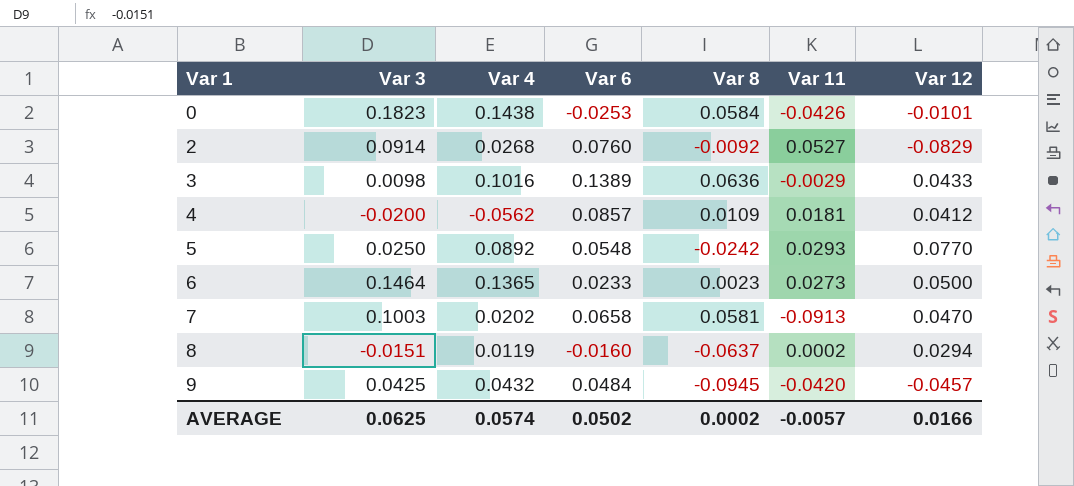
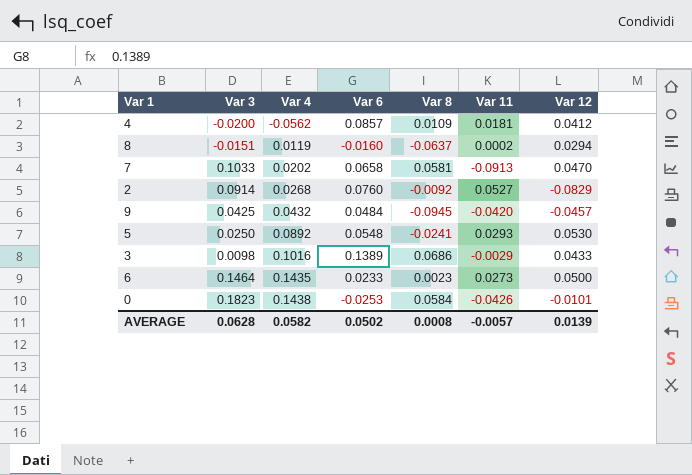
row order: Var 1 ascending -> Var 4 ascending
7 | Var 3: 0.1003 -> 0.1033
5 | Var 8: -0.0242 -> -0.0241
5 | Var 12: 0.0770 -> 0.0530
3 | Var 8: 0.0636 -> 0.0686
6 | Var 4: 0.1365 -> 0.1435
AVERAGE | Var 3: 0.0625 -> 0.0628
AVERAGE | Var 4: 0.0574 -> 0.0582
AVERAGE | Var 8: 0.0002 -> 0.0008
AVERAGE | Var 12: 0.0166 -> 0.0139

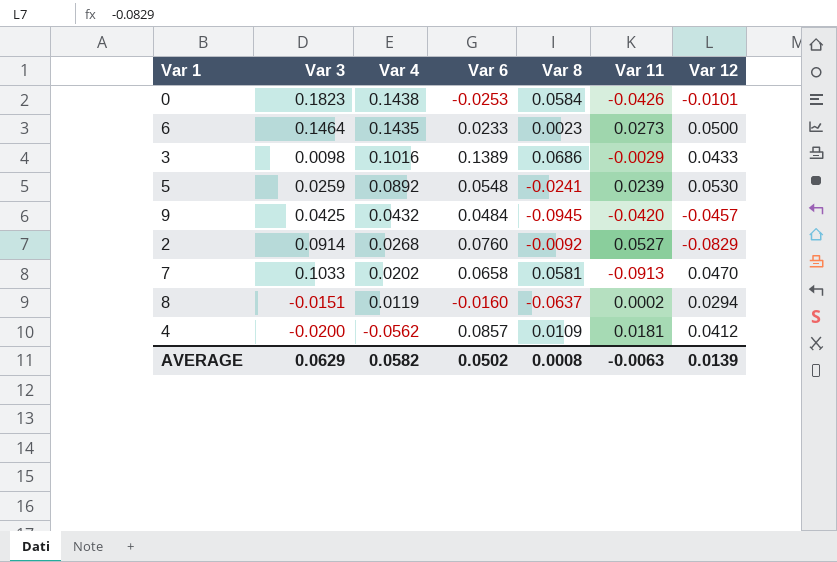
row order: Var 4 ascending -> Var 4 descending
5 | Var 3: 0.0250 -> 0.0259
5 | Var 11: 0.0293 -> 0.0239
AVERAGE | Var 3: 0.0628 -> 0.0629
AVERAGE | Var 11: -0.0057 -> -0.0063

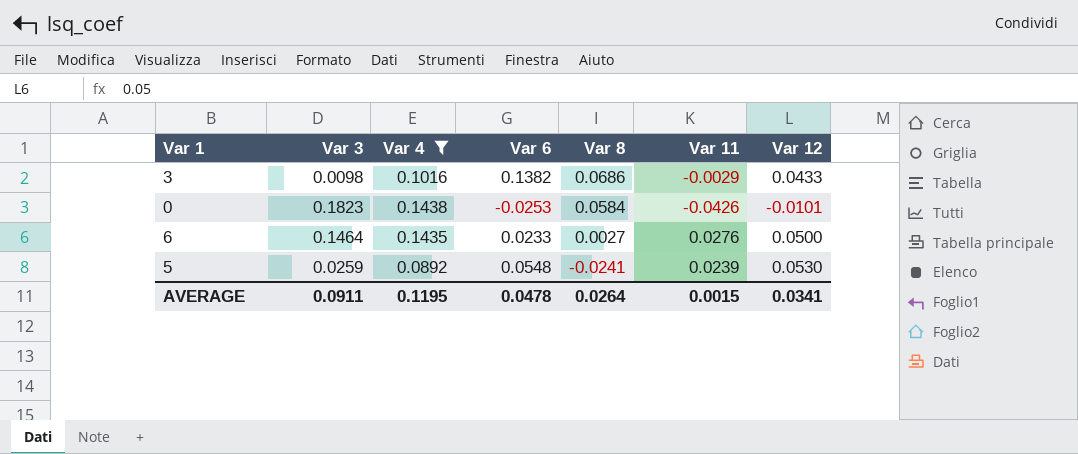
filter: none -> Var 4 >= 0.0892
row order: Var 4 descending -> Var 8 descending
3 | Var 6: 0.1389 -> 0.1382
6 | Var 8: 0.0023 -> 0.0027
6 | Var 11: 0.0273 -> 0.0276
AVERAGE | Var 3: 0.0629 -> 0.0911
AVERAGE | Var 4: 0.0582 -> 0.1195
AVERAGE | Var 6: 0.0502 -> 0.0478
AVERAGE | Var 8: 0.0008 -> 0.0264
AVERAGE | Var 11: -0.0063 -> 0.0015
AVERAGE | Var 12: 0.0139 -> 0.0341

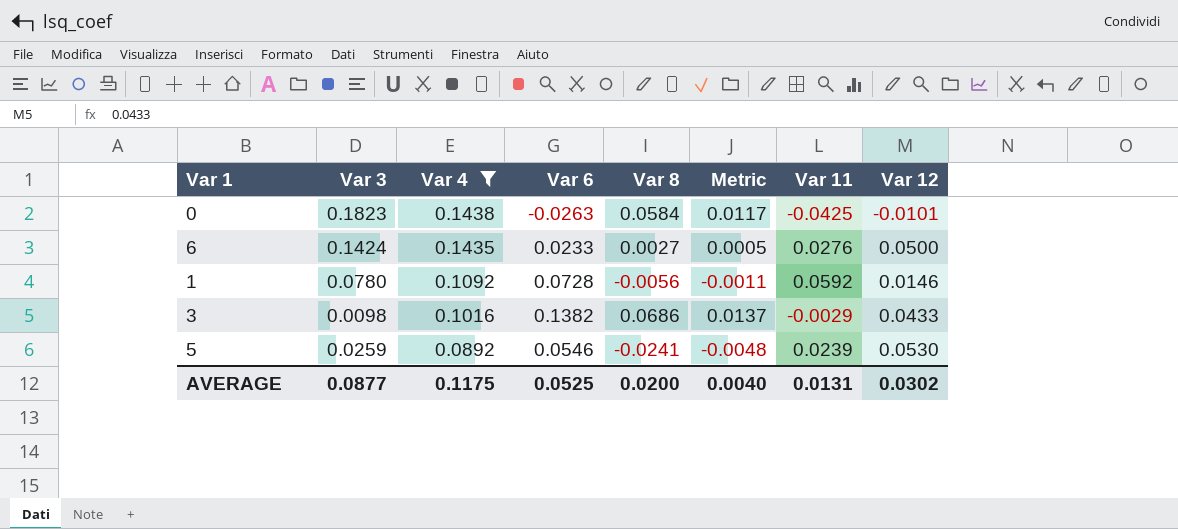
row order: Var 8 descending -> Var 4 descending
column Metric | formula: none -> [Var 8] * 0.2
0 | Var 6: -0.0253 -> -0.0263
0 | Var 11: -0.0426 -> -0.0425
6 | Var 3: 0.1464 -> 0.1424
row 1: none -> 0.0780 | 0.1092 | 0.0728 | -0.0056 | -0.0011 | 0.0592 | 0.0146
5 | Var 6: 0.0548 -> 0.0546
AVERAGE | Var 3: 0.0911 -> 0.0877
AVERAGE | Var 4: 0.1195 -> 0.1175
AVERAGE | Var 6: 0.0478 -> 0.0525
AVERAGE | Var 8: 0.0264 -> 0.0200
AVERAGE | Var 11: 0.0015 -> 0.0131
AVERAGE | Var 12: 0.0341 -> 0.0302

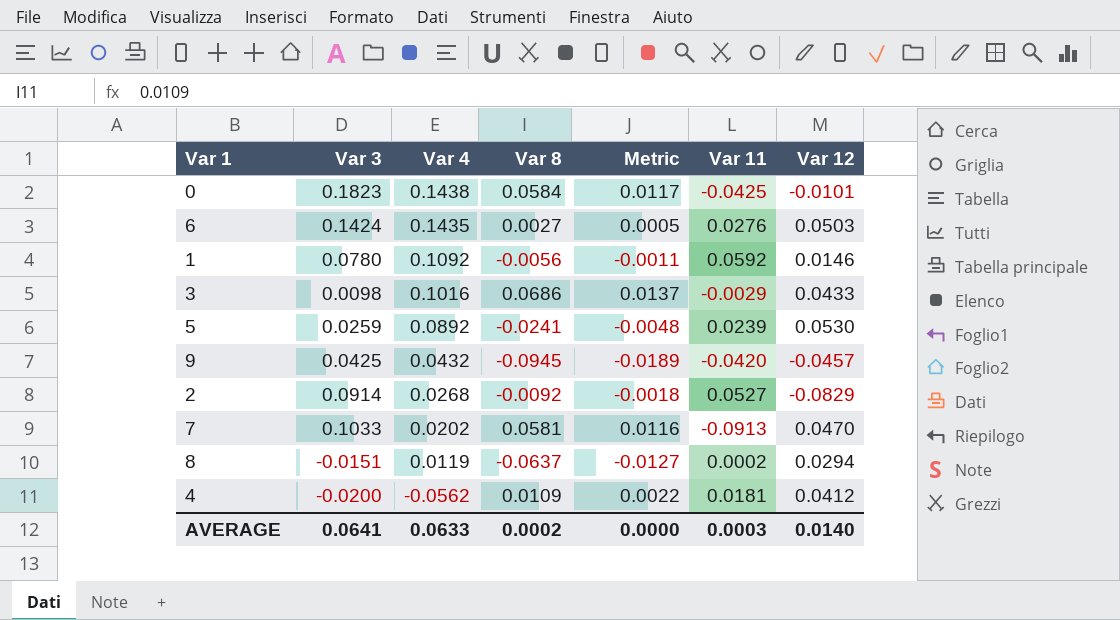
filter: Var 4 >= 0.0892 -> none
column Var 6 | position: 4 -> none
6 | Var 12: 0.0500 -> 0.0503
AVERAGE | Var 3: 0.0877 -> 0.0641
AVERAGE | Var 4: 0.1175 -> 0.0633
AVERAGE | Var 8: 0.0200 -> 0.0002
AVERAGE | Metric: 0.0040 -> 0.0000
AVERAGE | Var 11: 0.0131 -> 0.0003
AVERAGE | Var 12: 0.0302 -> 0.0140

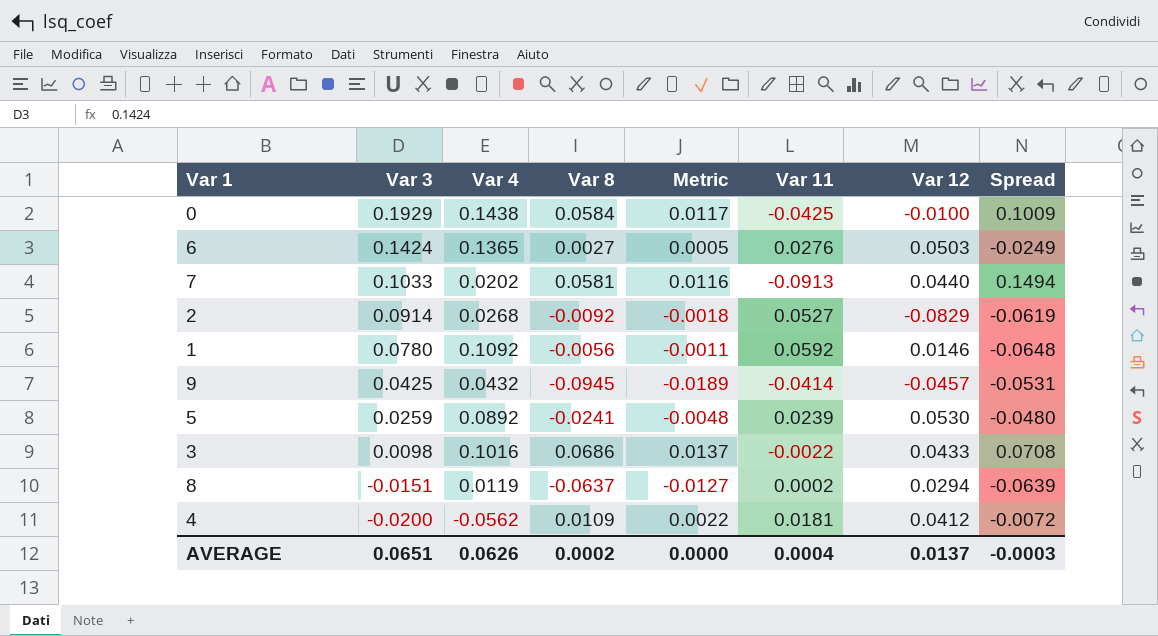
row order: Var 4 descending -> Var 3 descending
column Spread | formula: none -> [Var 8] - [Var 11]
0 | Var 3: 0.1823 -> 0.1929
0 | Var 12: -0.0101 -> -0.0100
6 | Var 4: 0.1435 -> 0.1365
7 | Var 12: 0.0470 -> 0.0440
9 | Var 11: -0.0420 -> -0.0414
3 | Var 11: -0.0029 -> -0.0022
AVERAGE | Var 3: 0.0641 -> 0.0651
AVERAGE | Var 4: 0.0633 -> 0.0626
AVERAGE | Var 11: 0.0003 -> 0.0004
AVERAGE | Var 12: 0.0140 -> 0.0137

